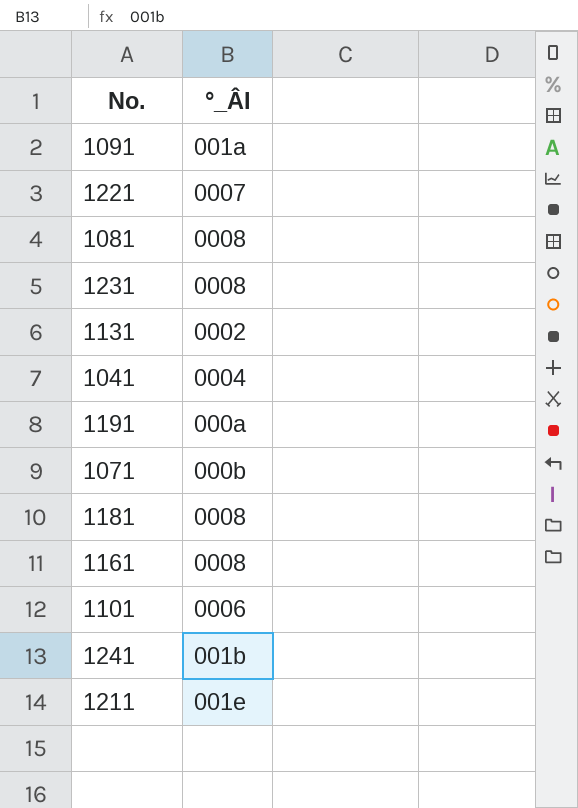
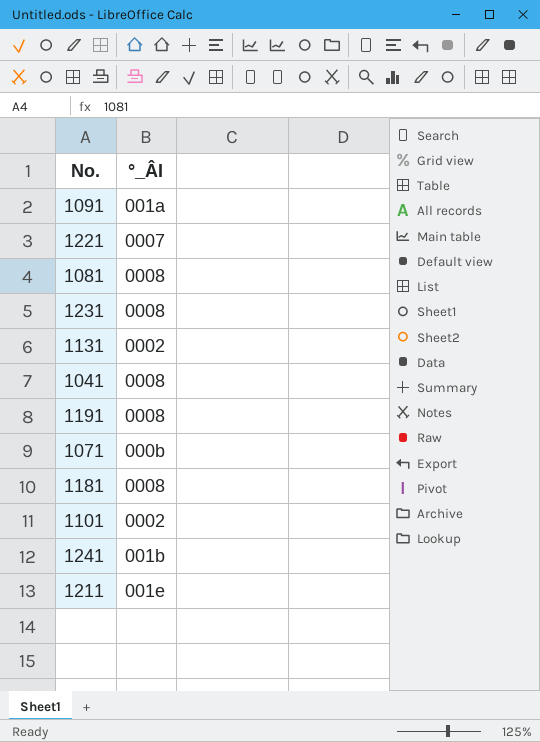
row 1161: 0008 -> none
1041 | °_ÂI: 0004 -> 0008
1191 | °_ÂI: 000a -> 0008
1101 | °_ÂI: 0006 -> 0002

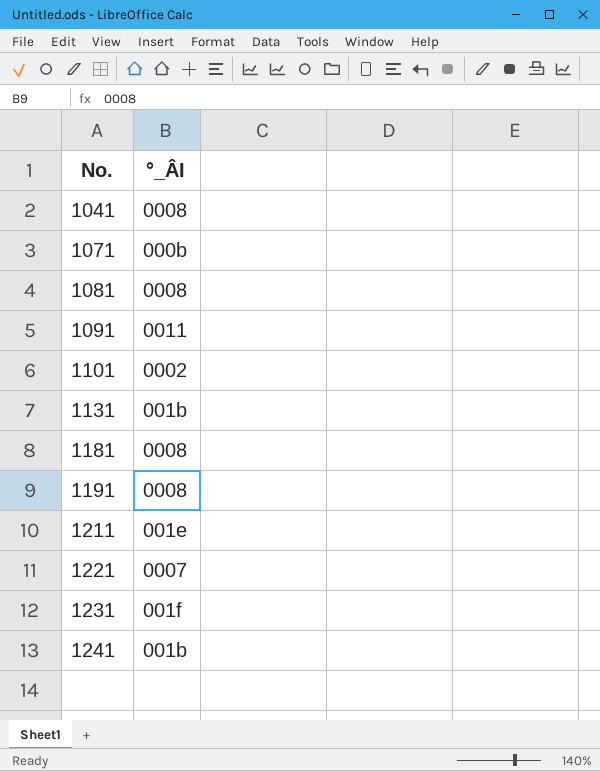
row order: none -> No. ascending
1091 | °_ÂI: 001a -> 0011
1131 | °_ÂI: 0002 -> 001b
1231 | °_ÂI: 0008 -> 001f

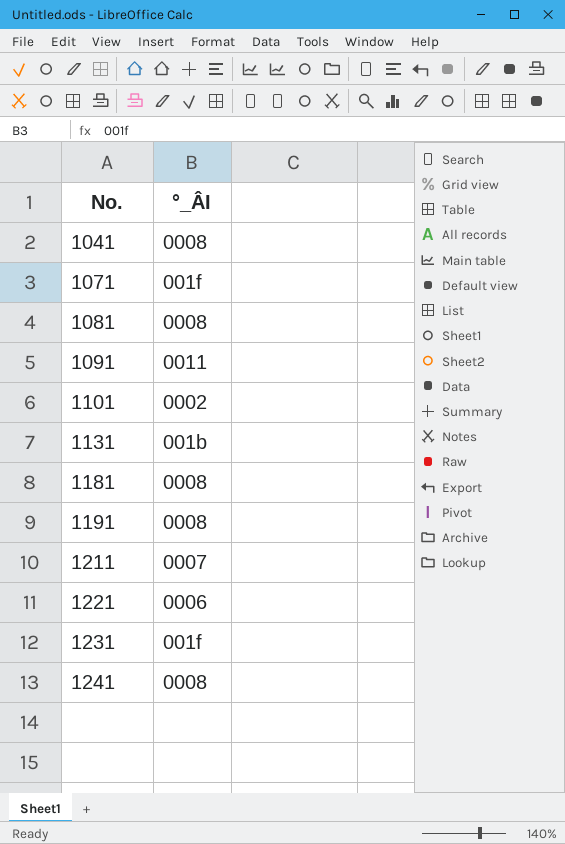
1071 | °_ÂI: 000b -> 001f
1211 | °_ÂI: 001e -> 0007
1221 | °_ÂI: 0007 -> 0006
1241 | °_ÂI: 001b -> 0008

